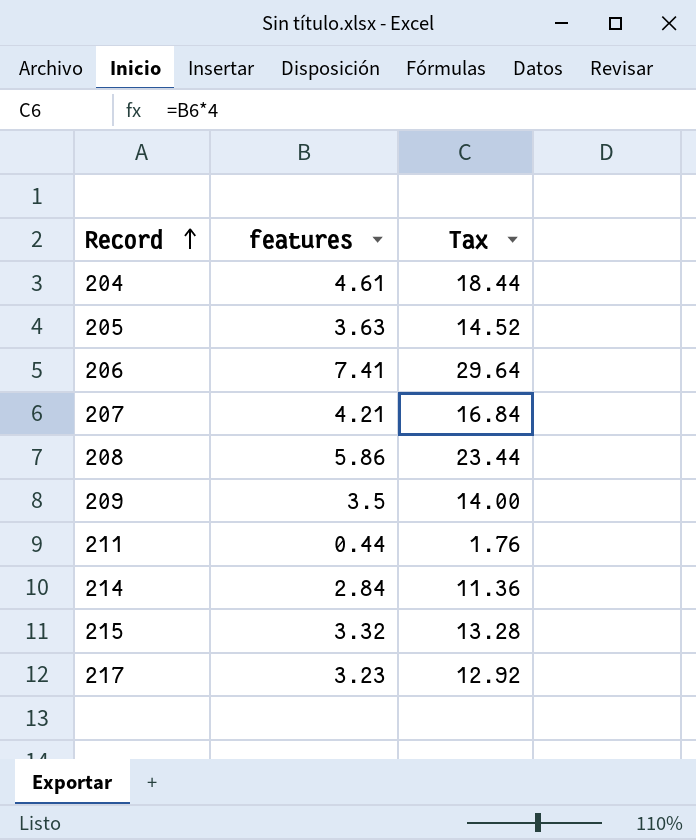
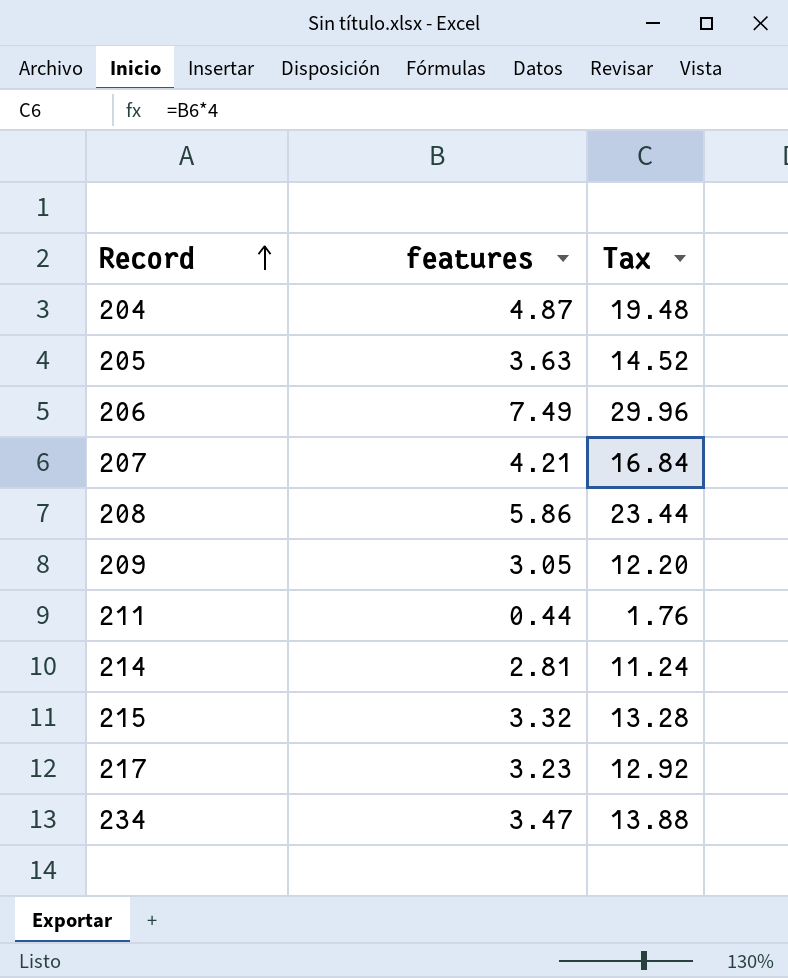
204 | features: 4.61 -> 4.87
204 | Tax: 18.44 -> 19.48
206 | features: 7.41 -> 7.49
206 | Tax: 29.64 -> 29.96
209 | features: 3.5 -> 3.05
209 | Tax: 14.00 -> 12.20
214 | features: 2.84 -> 2.81
214 | Tax: 11.36 -> 11.24
row 234: none -> 3.47 | 13.88

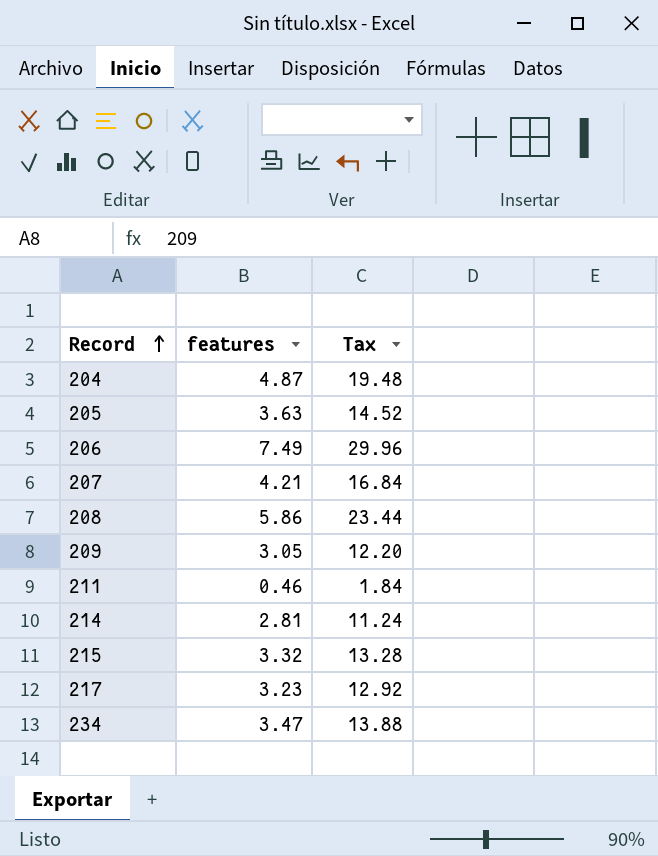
211 | features: 0.44 -> 0.46
211 | Tax: 1.76 -> 1.84

